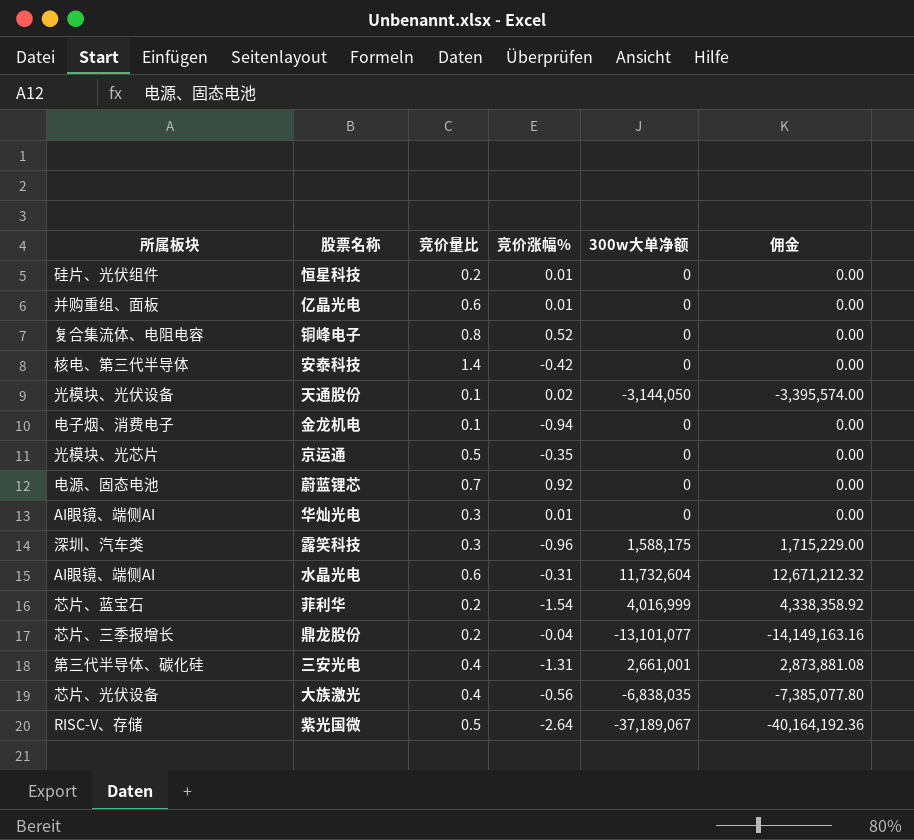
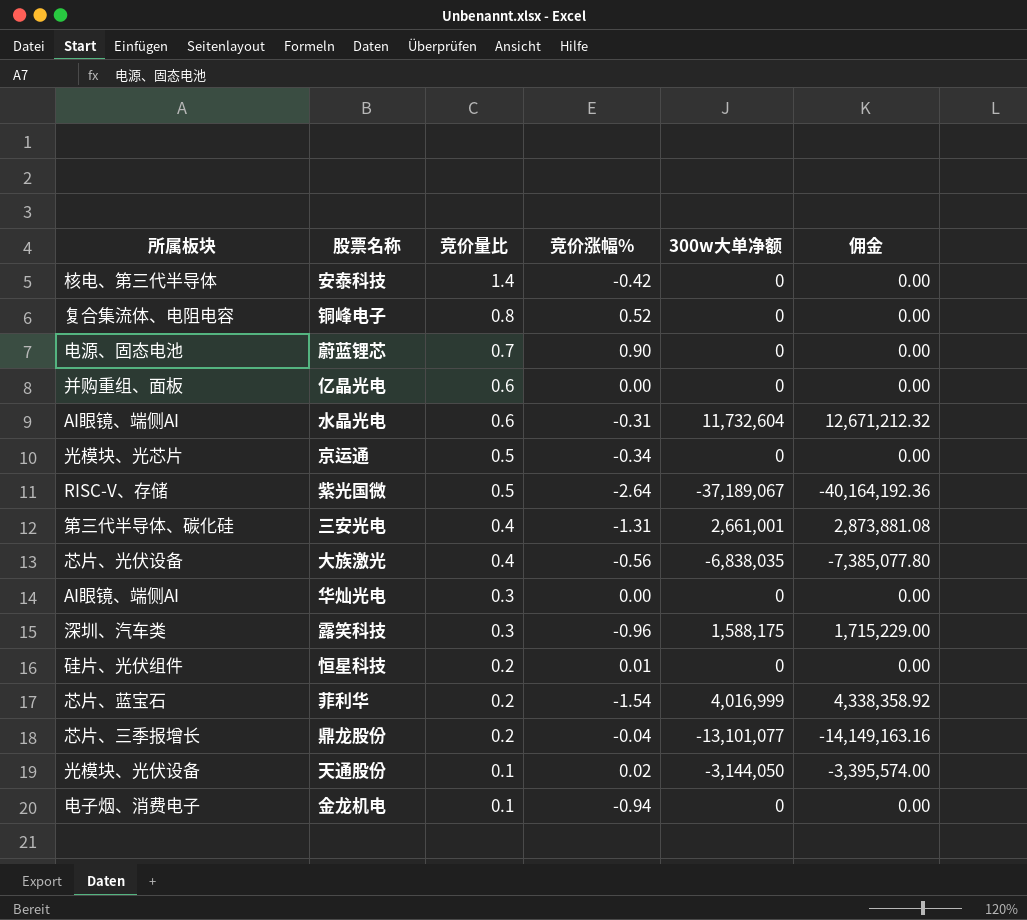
row order: none -> 竞价量比 descending
蔚蓝锂芯 | 竞价涨幅%: 0.92 -> 0.90
亿晶光电 | 竞价涨幅%: 0.01 -> 0.00
京运通 | 竞价涨幅%: -0.35 -> -0.34
华灿光电 | 竞价涨幅%: 0.01 -> 0.00

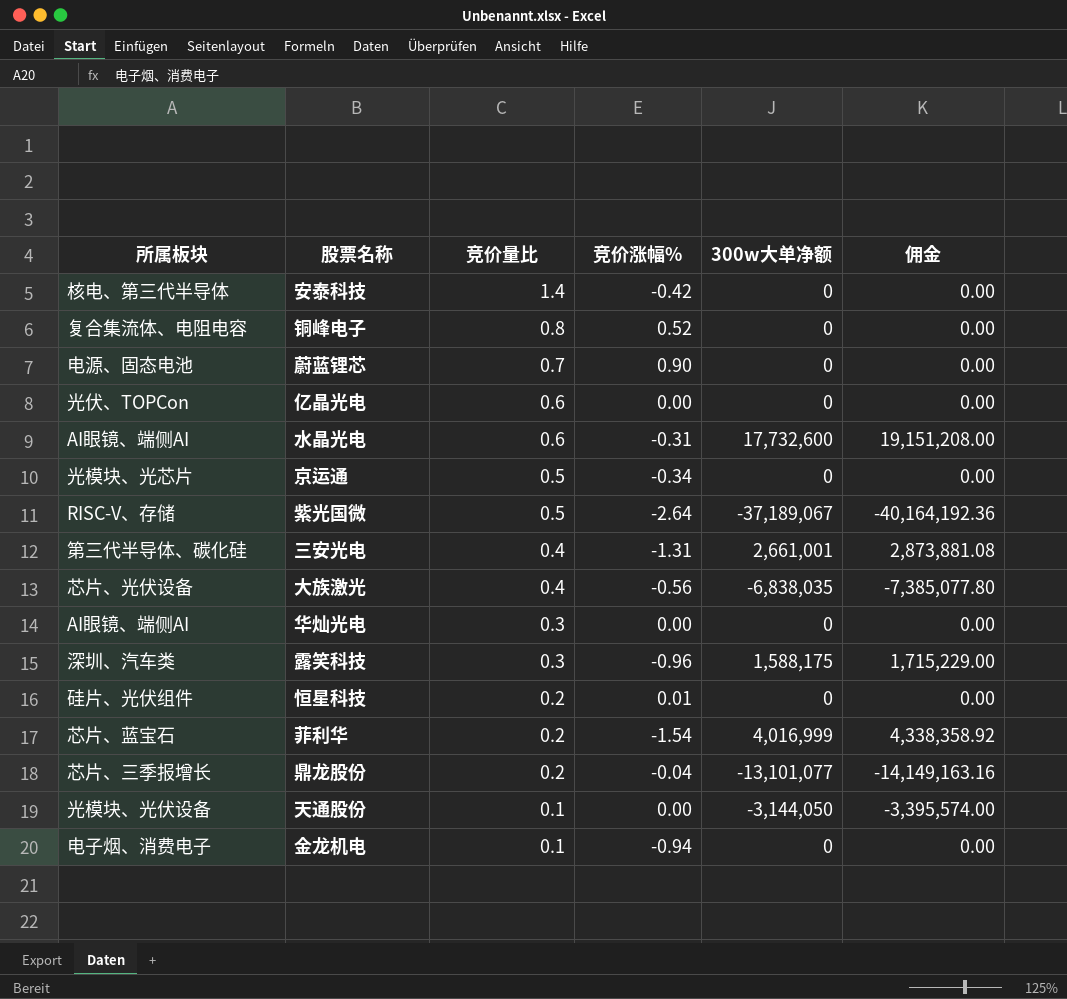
亿晶光电 | 所属板块: 并购重组、面板 -> 光伏、TOPCon
水晶光电 | 300w大单净额: 11,732,604 -> 17,732,600
水晶光电 | 佣金: 12,671,212.32 -> 19,151,208.00
天通股份 | 竞价涨幅%: 0.02 -> 0.00

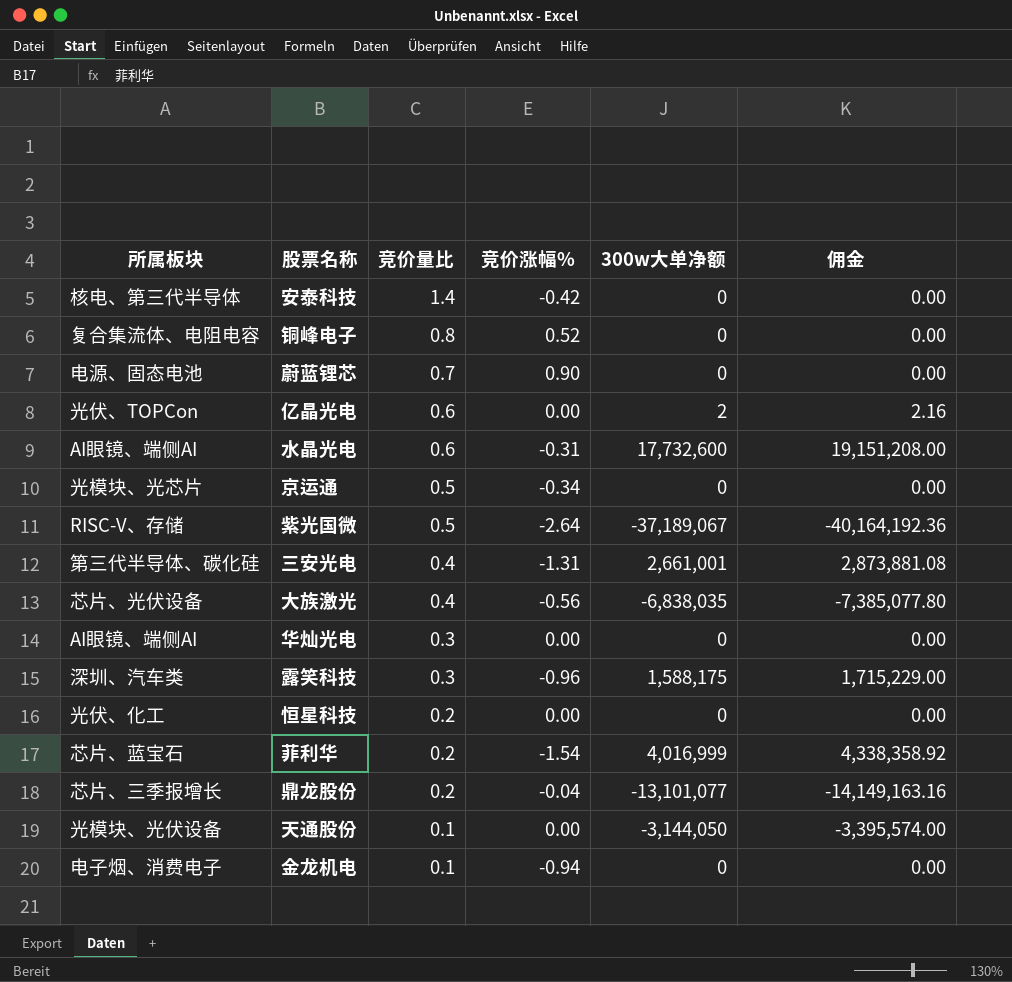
亿晶光电 | 300w大单净额: 0 -> 2
亿晶光电 | 佣金: 0.00 -> 2.16
恒星科技 | 所属板块: 硅片、光伏组件 -> 光伏、化工
恒星科技 | 竞价涨幅%: 0.01 -> 0.00

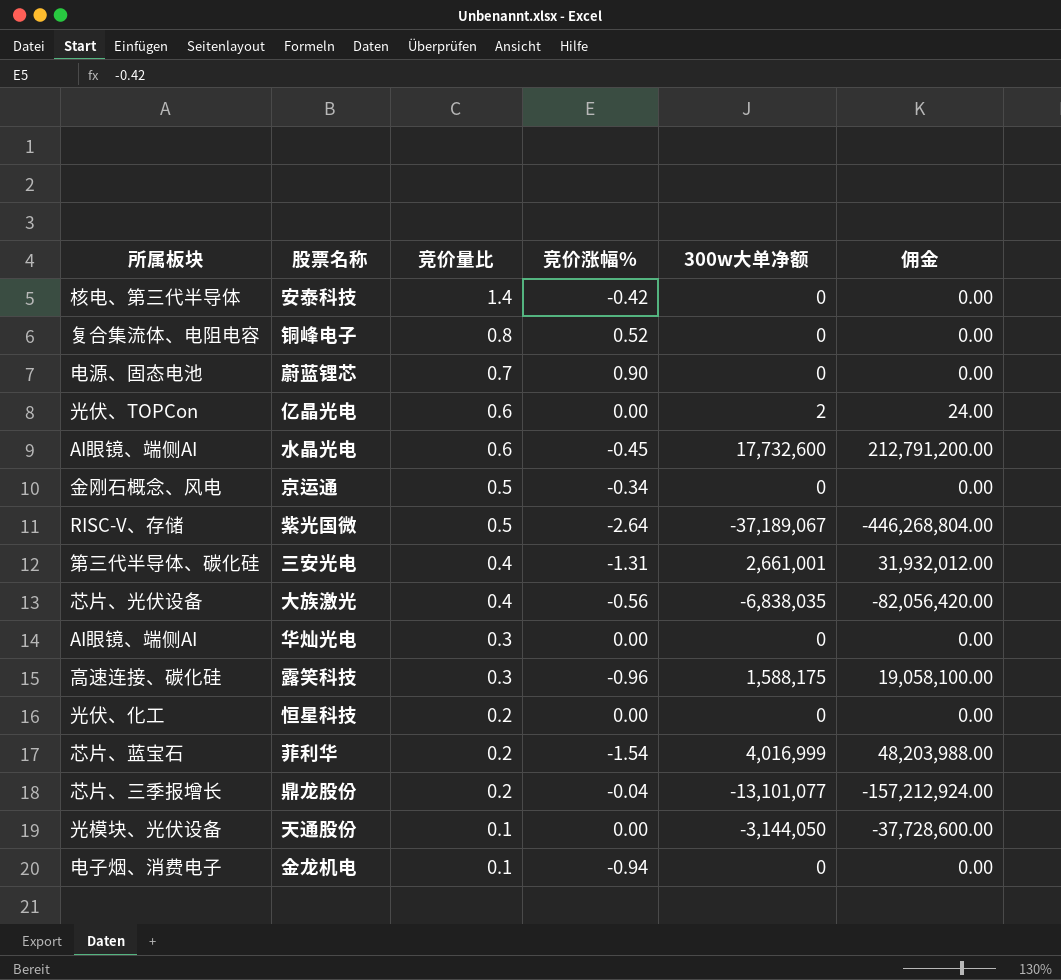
column 佣金 | formula: [300w大单净额] * 1.08 -> [300w大单净额] * 12
水晶光电 | 竞价涨幅%: -0.31 -> -0.45
京运通 | 所属板块: 光模块、光芯片 -> 金刚石概念、风电
露笑科技 | 所属板块: 深圳、汽车类 -> 高速连接、碳化硅

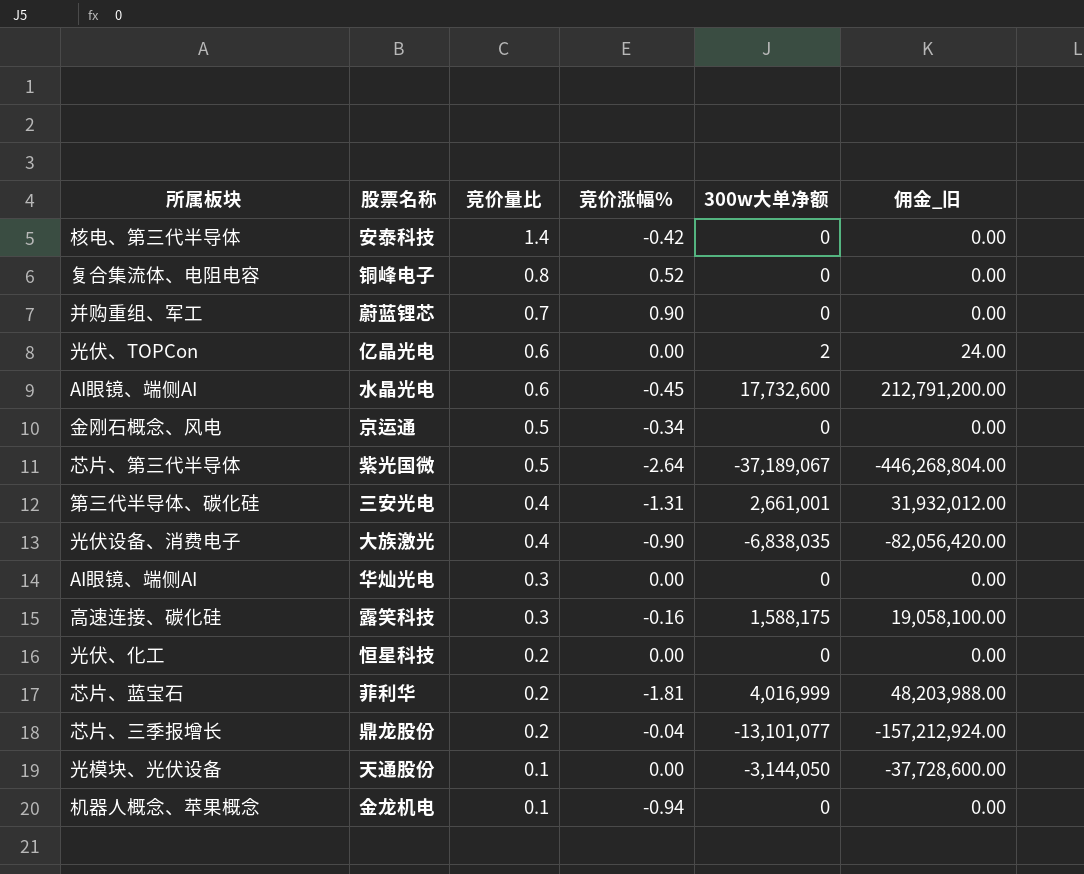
column name: 佣金 -> 佣金_旧
蔚蓝锂芯 | 所属板块: 电源、固态电池 -> 并购重组、军工
紫光国微 | 所属板块: RISC-V、存储 -> 芯片、第三代半导体
大族激光 | 所属板块: 芯片、光伏设备 -> 光伏设备、消费电子
大族激光 | 竞价涨幅%: -0.56 -> -0.90
露笑科技 | 竞价涨幅%: -0.96 -> -0.16
菲利华 | 竞价涨幅%: -1.54 -> -1.81
金龙机电 | 所属板块: 电子烟、消费电子 -> 机器人概念、苹果概念

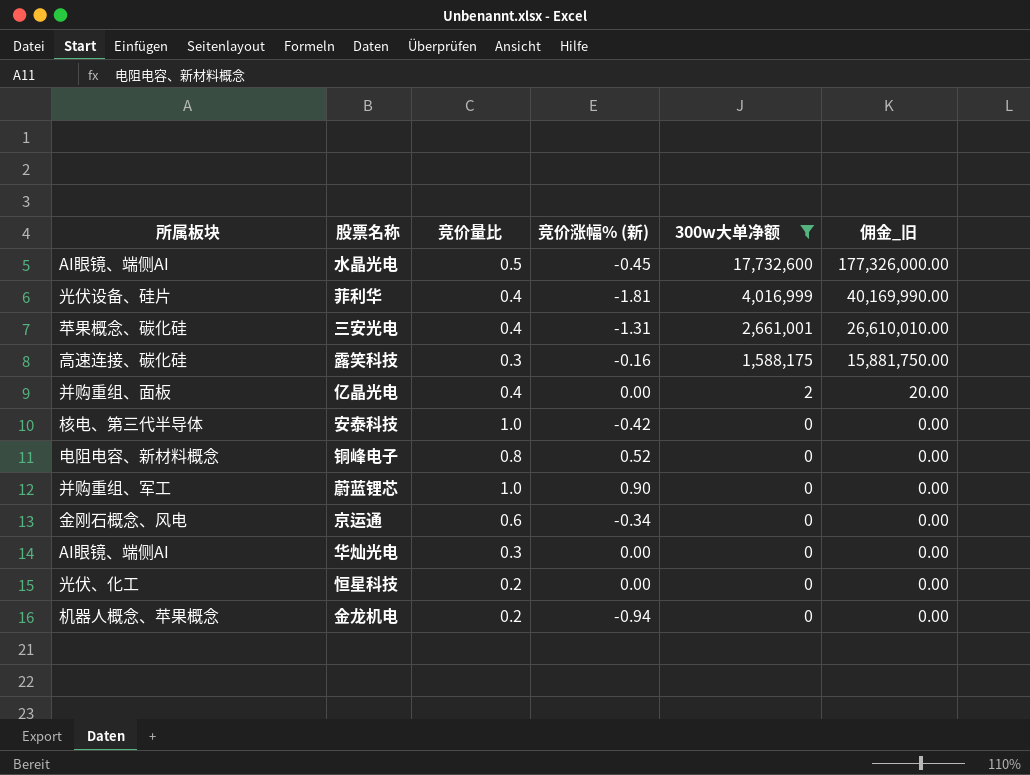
filter: none -> 300w大单净额 >= 0
row order: 竞价量比 descending -> 300w大单净额 descending
column name: 竞价涨幅% -> 竞价涨幅% (新)
column 佣金_旧 | formula: [300w大单净额] * 12 -> [300w大单净额] * 10
水晶光电 | 竞价量比: 0.6 -> 0.5
菲利华 | 所属板块: 芯片、蓝宝石 -> 光伏设备、硅片
菲利华 | 竞价量比: 0.2 -> 0.4
三安光电 | 所属板块: 第三代半导体、碳化硅 -> 苹果概念、碳化硅
亿晶光电 | 所属板块: 光伏、TOPCon -> 并购重组、面板
亿晶光电 | 竞价量比: 0.6 -> 0.4
安泰科技 | 竞价量比: 1.4 -> 1.0
铜峰电子 | 所属板块: 复合集流体、电阻电容 -> 电阻电容、新材料概念
蔚蓝锂芯 | 竞价量比: 0.7 -> 1.0
京运通 | 竞价量比: 0.5 -> 0.6
金龙机电 | 竞价量比: 0.1 -> 0.2

